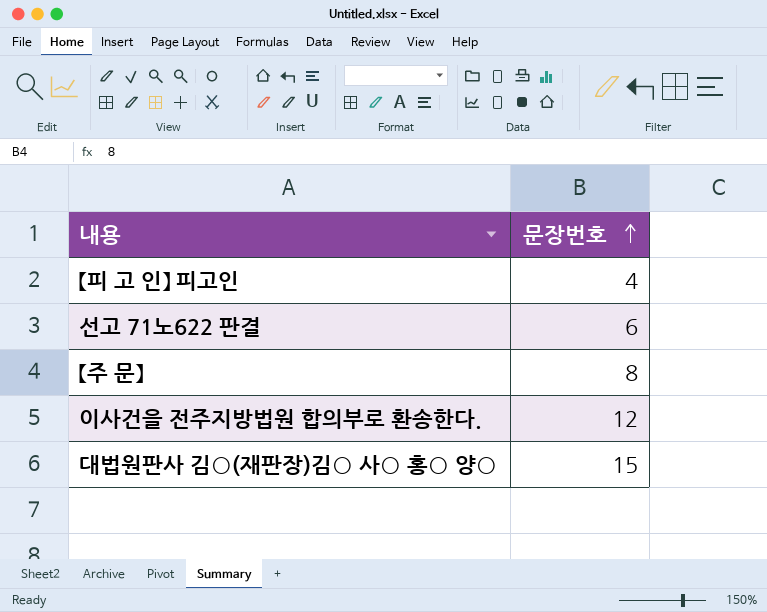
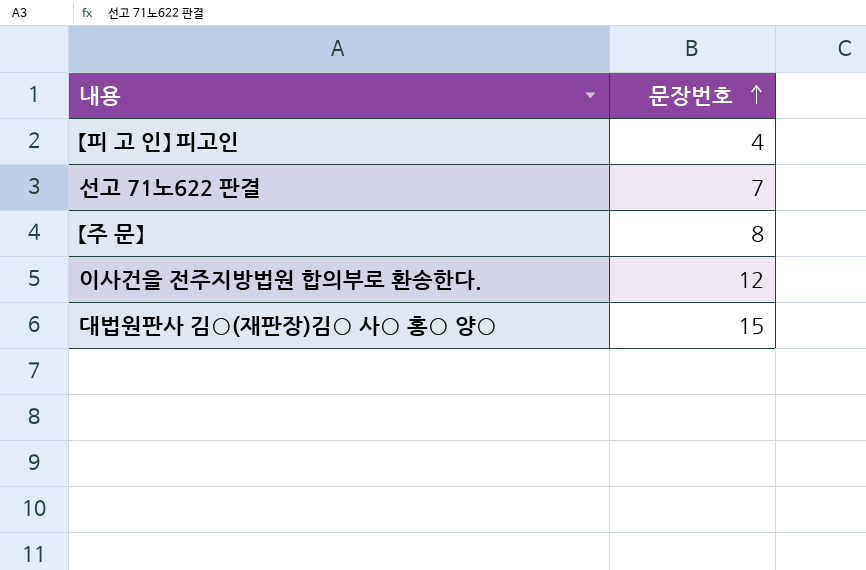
선고 71노622 판결 | 문장번호: 6 -> 7

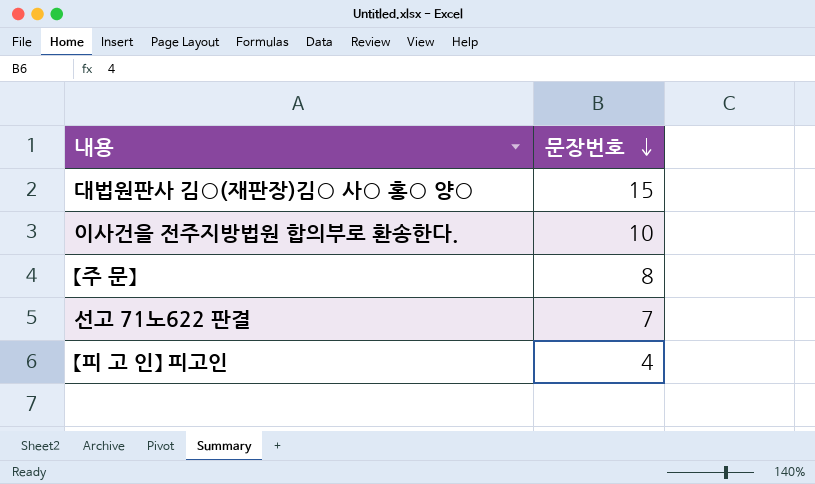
row order: 문장번호 ascending -> 문장번호 descending
이사건을 전주지방법원 합의부로 환송한다. | 문장번호: 12 -> 10

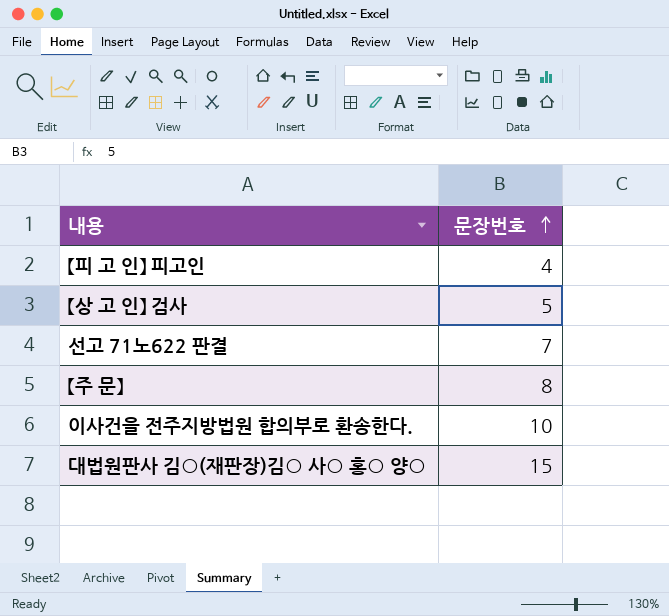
row order: 문장번호 descending -> 문장번호 ascending
row 【상 고 인】 검사: none -> 5

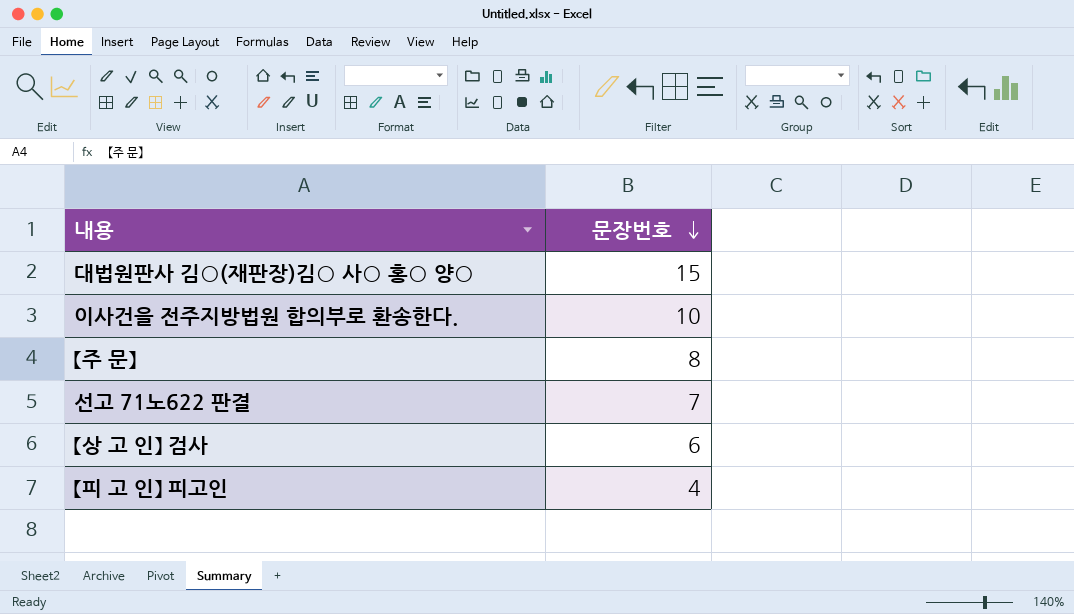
row order: 문장번호 ascending -> 문장번호 descending
【상 고 인】 검사 | 문장번호: 5 -> 6

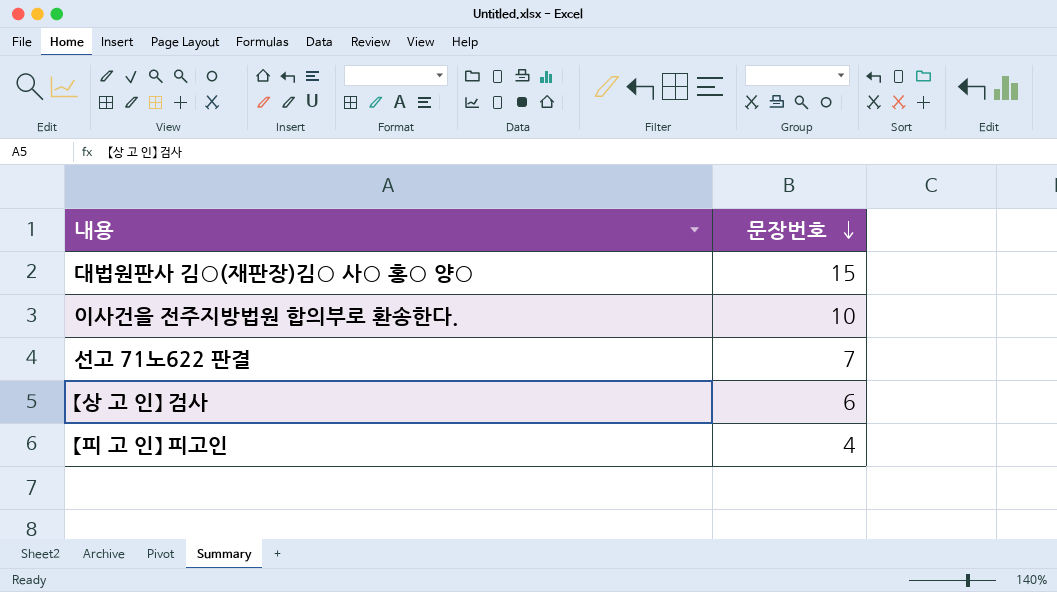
row 【주 문】: 8 -> none

